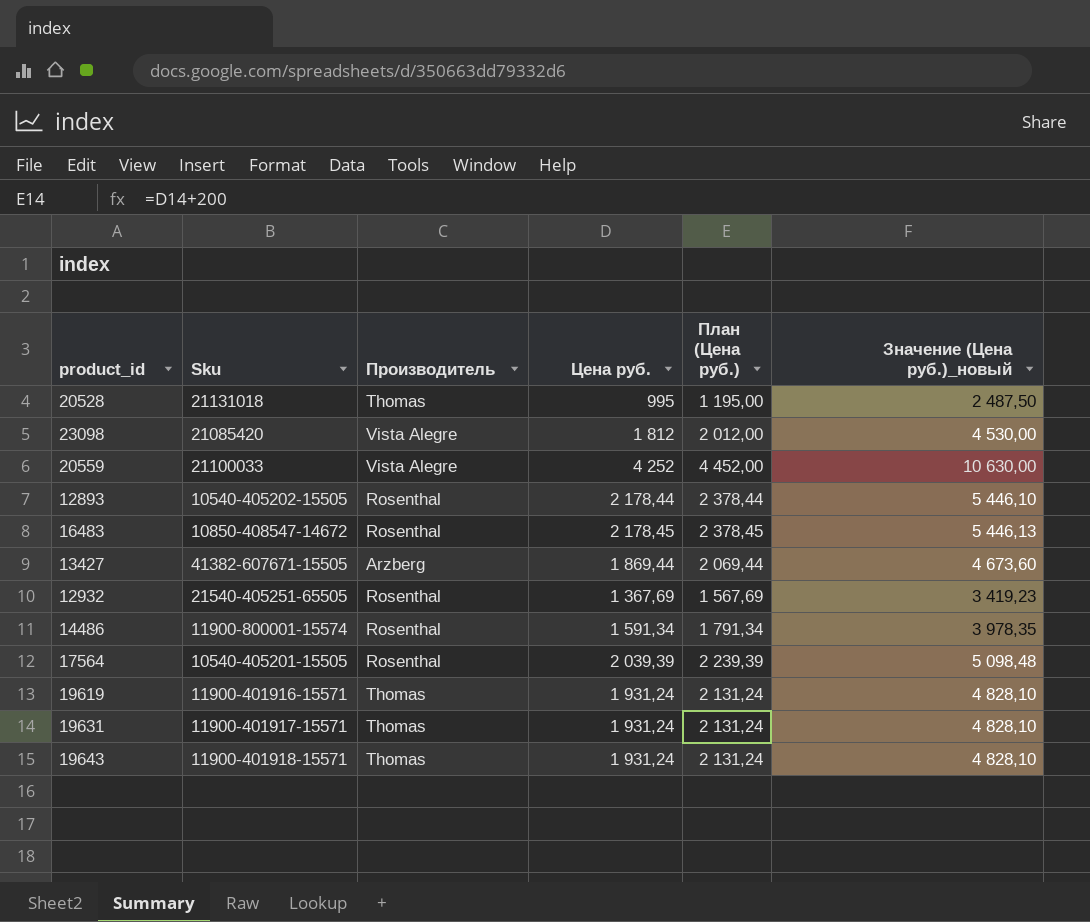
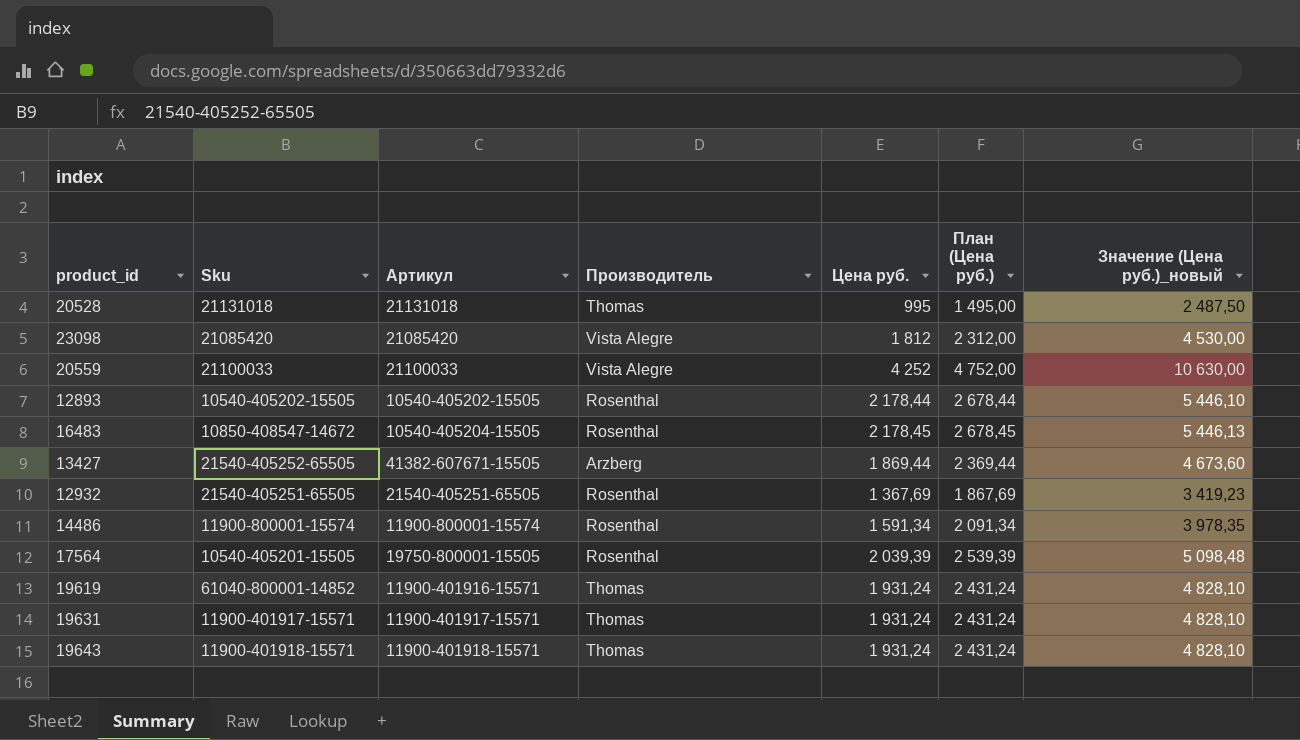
column Артикул | position: none -> 3
column План (Цена руб.) | formula: [Цена руб.] + 200 -> [Цена руб.] + 500
13427 | Sku: 41382-607671-15505 -> 21540-405252-65505
19619 | Sku: 11900-401916-15571 -> 61040-800001-14852

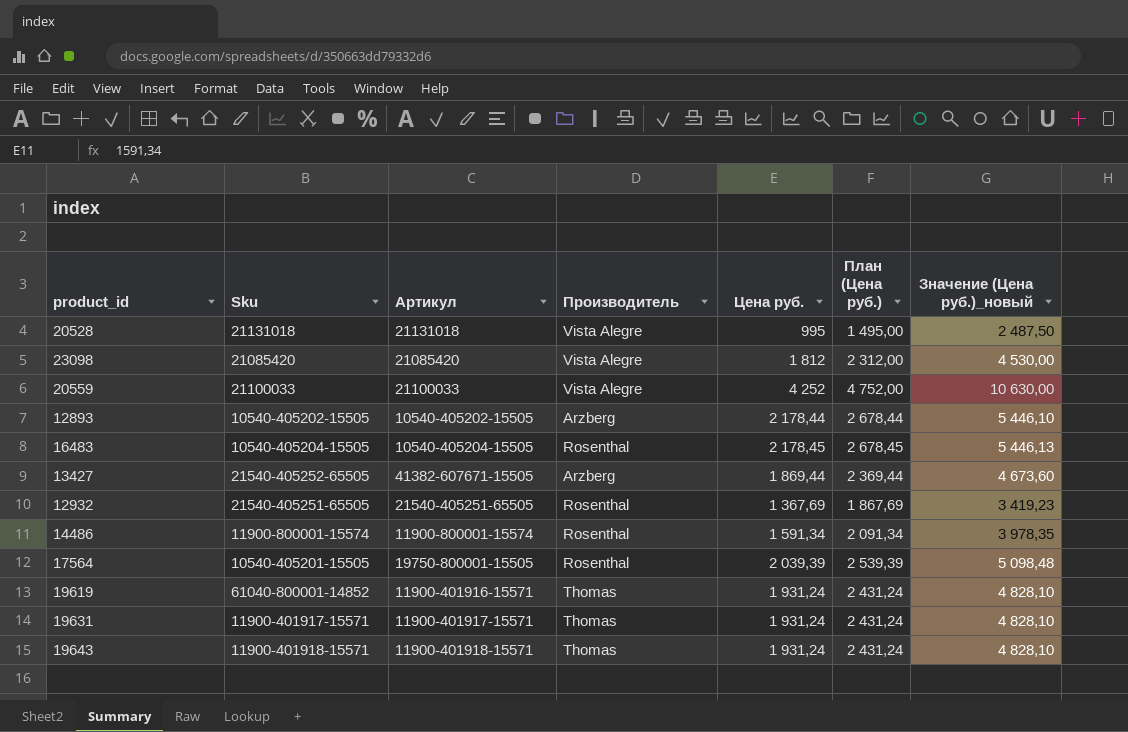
20528 | Производитель: Thomas -> Vista Alegre
12893 | Производитель: Rosenthal -> Arzberg
16483 | Sku: 10850-408547-14672 -> 10540-405204-15505

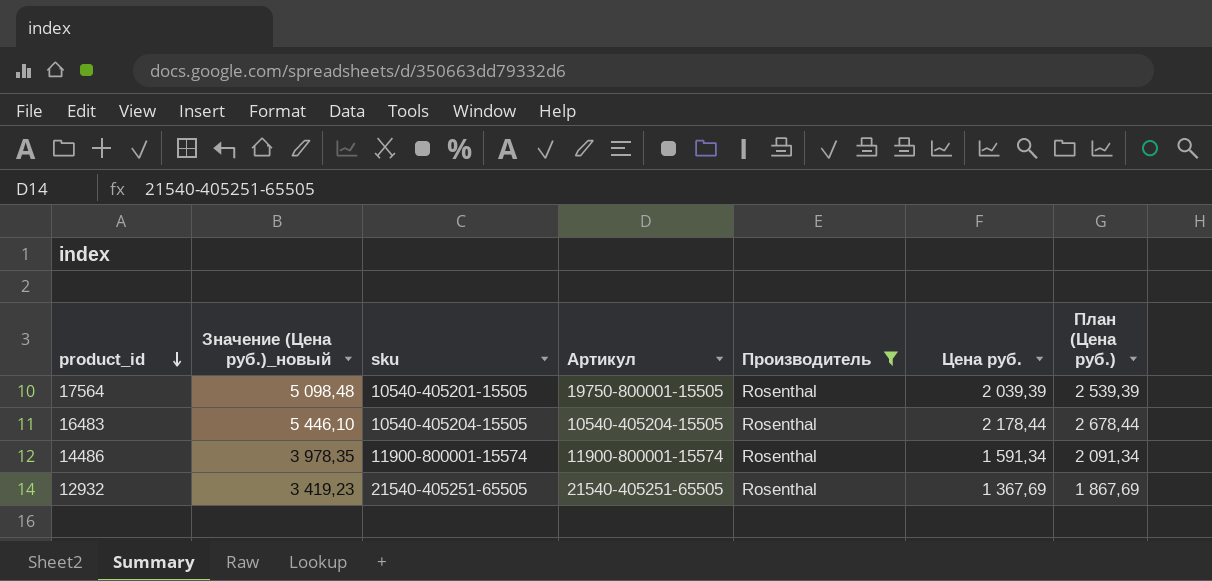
filter: none -> Производитель = Rosenthal
row order: none -> product_id descending
column Значение (Цена руб.)_новый | position: 7 -> 2
column name: Sku -> sku
16483 | Значение (Цена руб.)_новый: 5 446,13 -> 5 446,10
16483 | Цена руб.: 2 178,45 -> 2 178,44
16483 | План (Цена руб.): 2 678,45 -> 2 678,44

